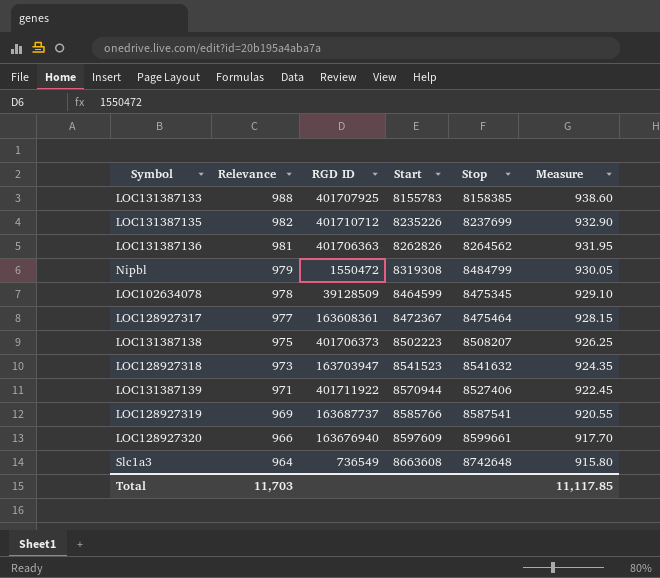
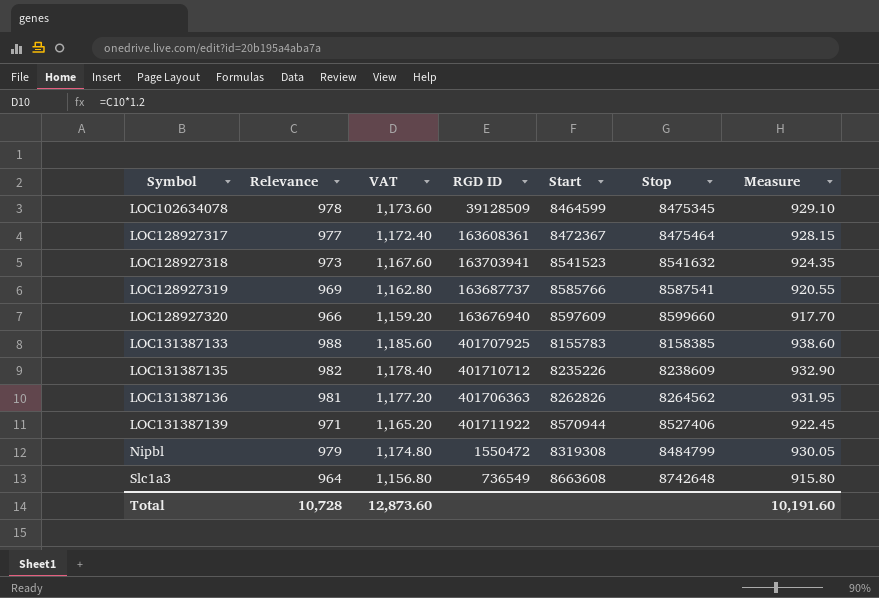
row order: Relevance descending -> Symbol ascending
column VAT | formula: none -> [Relevance] * 1.2
row LOC131387138: 975 | 401706373 | 8502223 | 8508207 | 926.25 -> none
LOC128927318 | RGD ID: 163703947 -> 163703941
LOC128927320 | Stop: 8599661 -> 8599660
LOC131387135 | Stop: 8237699 -> 8238609
Total | Relevance: 11,703 -> 10,728
Total | Measure: 11,117.85 -> 10,191.60

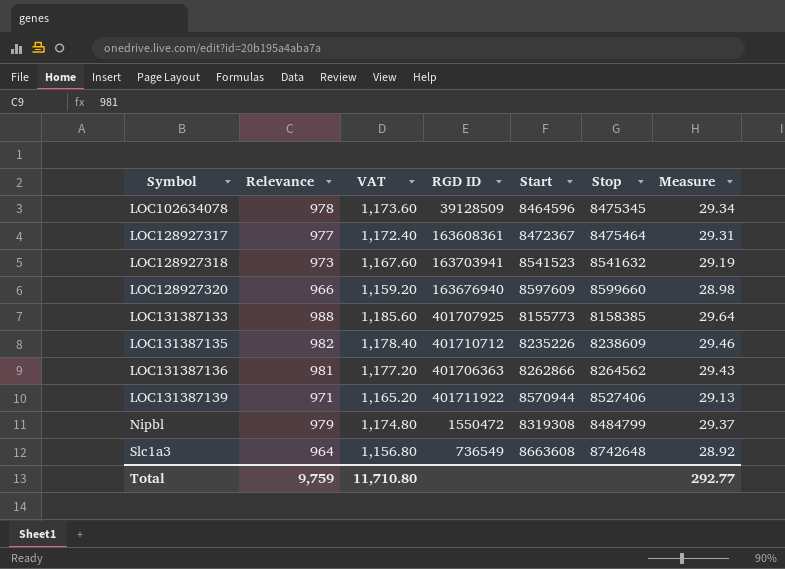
column Measure | formula: [Relevance] * 0.95 -> [Relevance] * 0.03
row LOC128927319: 969 | 1,162.80 | 163687737 | 8585766 | 8587541 | 920.55 -> none
LOC102634078 | Start: 8464599 -> 8464596
LOC131387133 | Start: 8155783 -> 8155773
LOC131387136 | Start: 8262826 -> 8262866
Total | Relevance: 10,728 -> 9,759
Total | VAT: 12,873.60 -> 11,710.80
Total | Measure: 10,191.60 -> 292.77

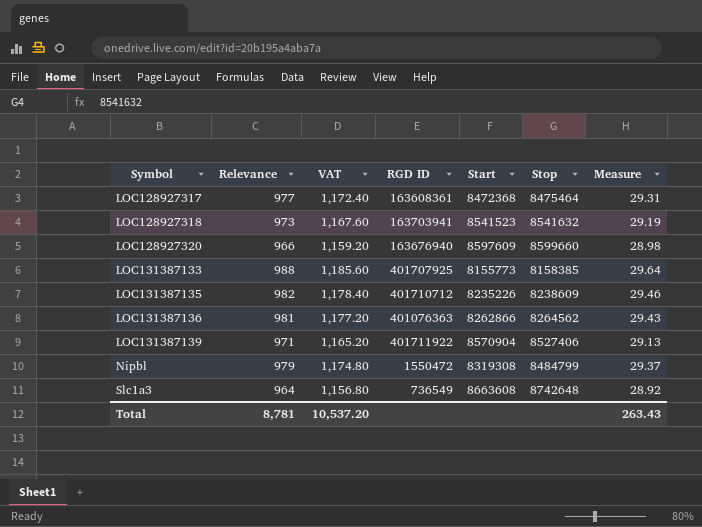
row LOC102634078: 978 | 1,173.60 | 39128509 | 8464596 | 8475345 | 29.34 -> none
LOC128927317 | Start: 8472367 -> 8472368
LOC131387136 | RGD ID: 401706363 -> 401076363
LOC131387139 | Start: 8570944 -> 8570904
Total | Relevance: 9,759 -> 8,781
Total | VAT: 11,710.80 -> 10,537.20
Total | Measure: 292.77 -> 263.43

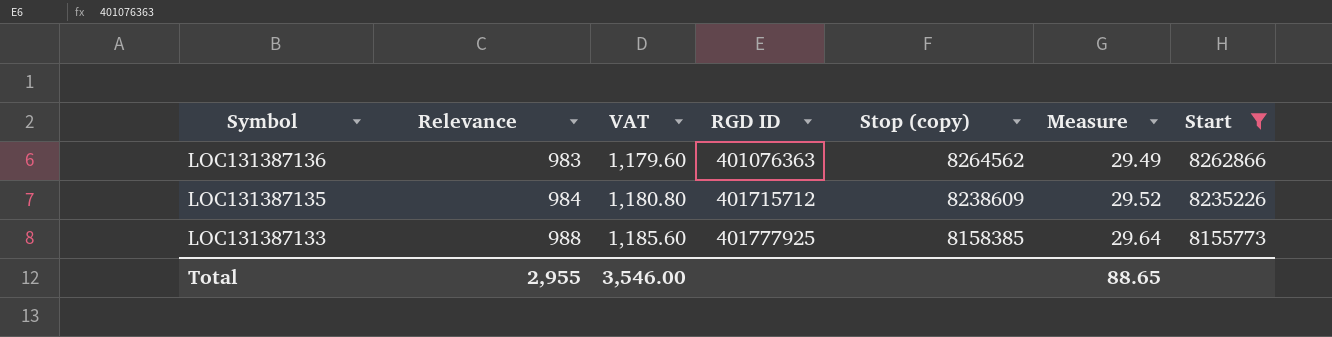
filter: none -> Start <= 8262866
row order: Symbol ascending -> Symbol descending
column name: Stop -> Stop (copy)
column Start | position: 5 -> 7
LOC131387136 | Relevance: 981 -> 983
LOC131387136 | VAT: 1,177.20 -> 1,179.60
LOC131387136 | Measure: 29.43 -> 29.49
LOC131387135 | Relevance: 982 -> 984
LOC131387135 | VAT: 1,178.40 -> 1,180.80
LOC131387135 | RGD ID: 401710712 -> 401715712
LOC131387135 | Measure: 29.46 -> 29.52
LOC131387133 | RGD ID: 401707925 -> 401777925
Total | Relevance: 8,781 -> 2,955
Total | VAT: 10,537.20 -> 3,546.00
Total | Measure: 263.43 -> 88.65

